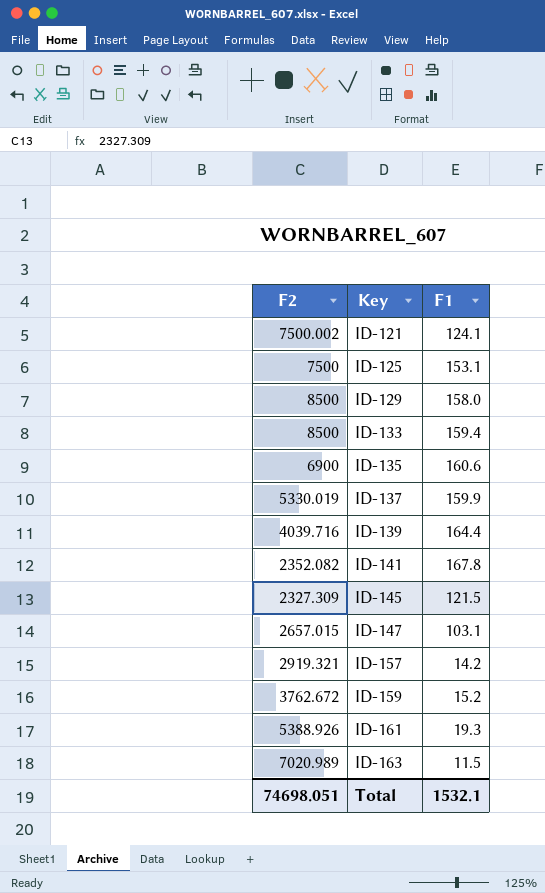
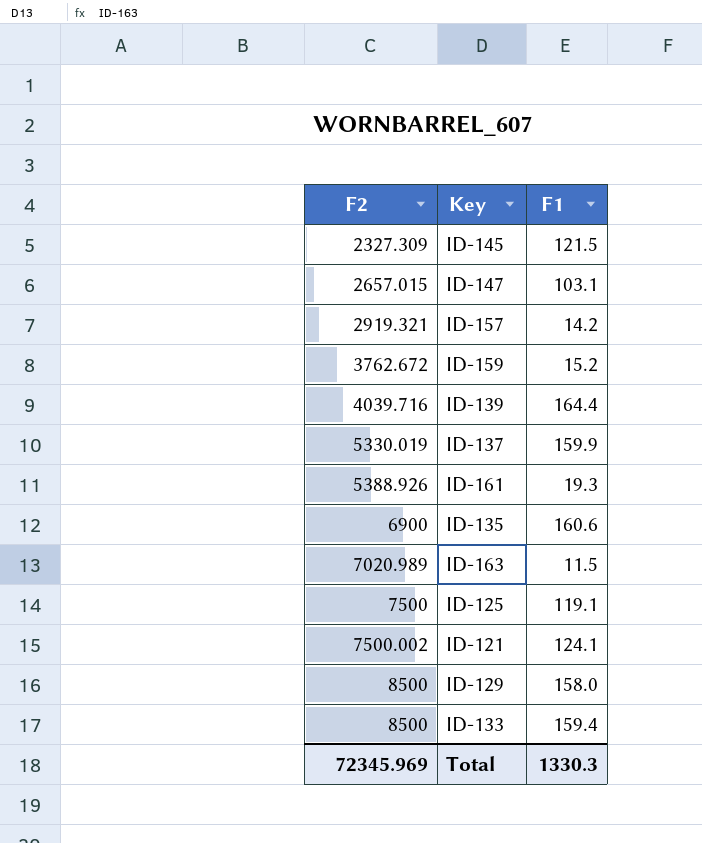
row order: Key ascending -> F2 ascending
row ID-141: 2352.082 | 167.8 -> none
ID-125 | F1: 153.1 -> 119.1
Total | F2: 74698.051 -> 72345.969
Total | F1: 1532.1 -> 1330.3

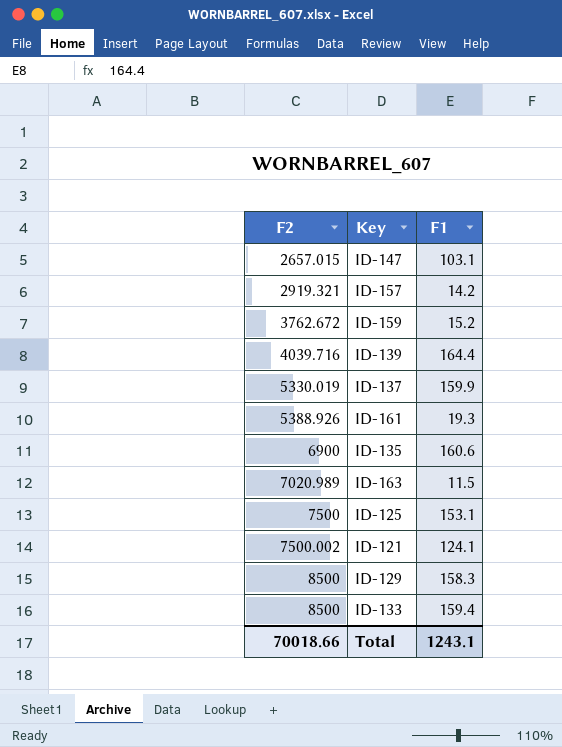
row ID-145: 2327.309 | 121.5 -> none
ID-125 | F1: 119.1 -> 153.1
ID-129 | F1: 158.0 -> 158.3
Total | F2: 72345.969 -> 70018.66
Total | F1: 1330.3 -> 1243.1

